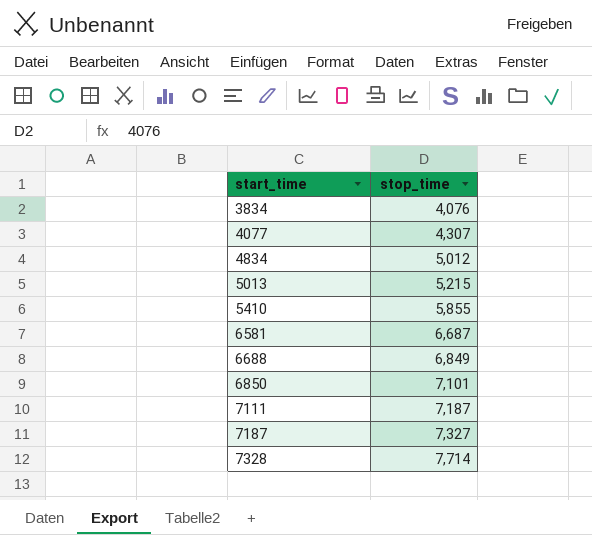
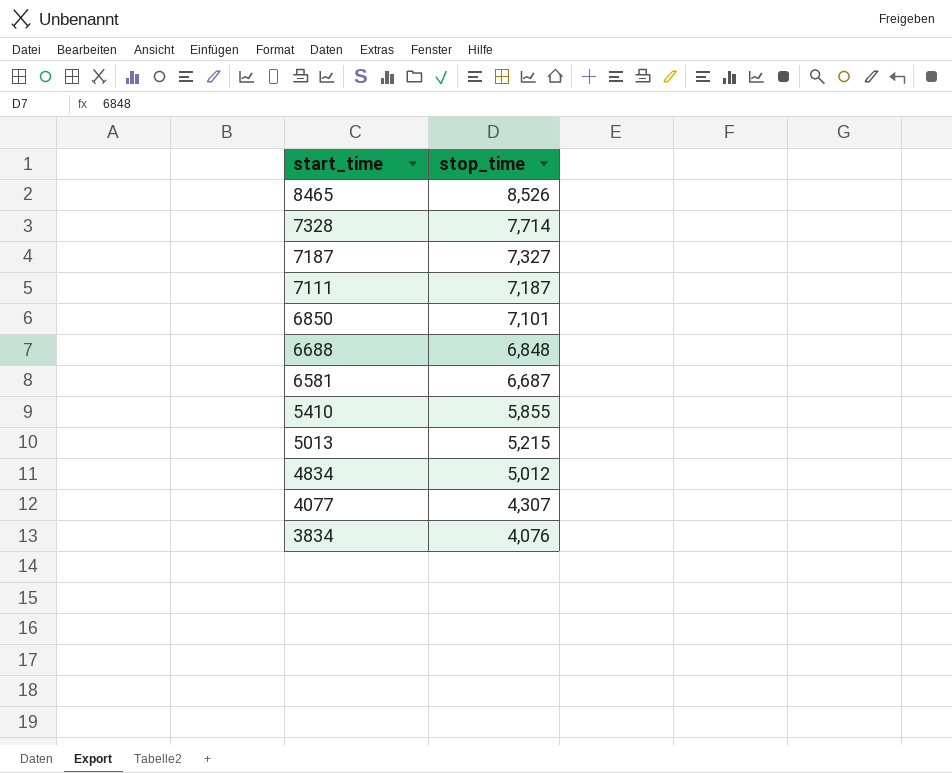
row order: start_time ascending -> start_time descending
row 8465: none -> 8,526
6688 | stop_time: 6,849 -> 6,848

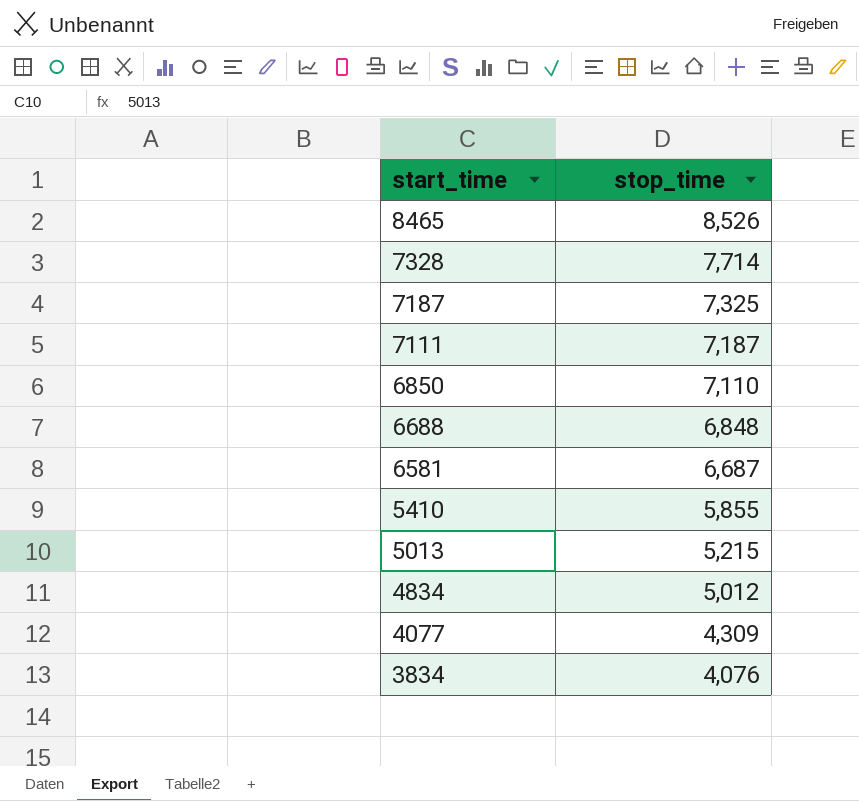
7187 | stop_time: 7,327 -> 7,325
6850 | stop_time: 7,101 -> 7,110
4077 | stop_time: 4,307 -> 4,309

